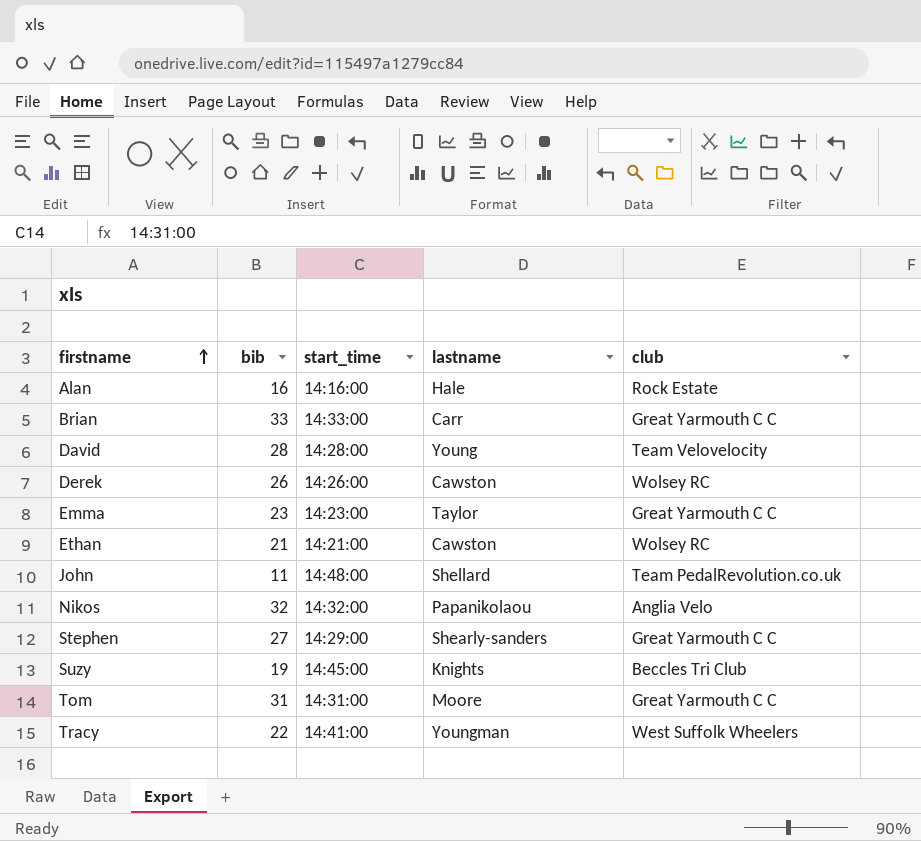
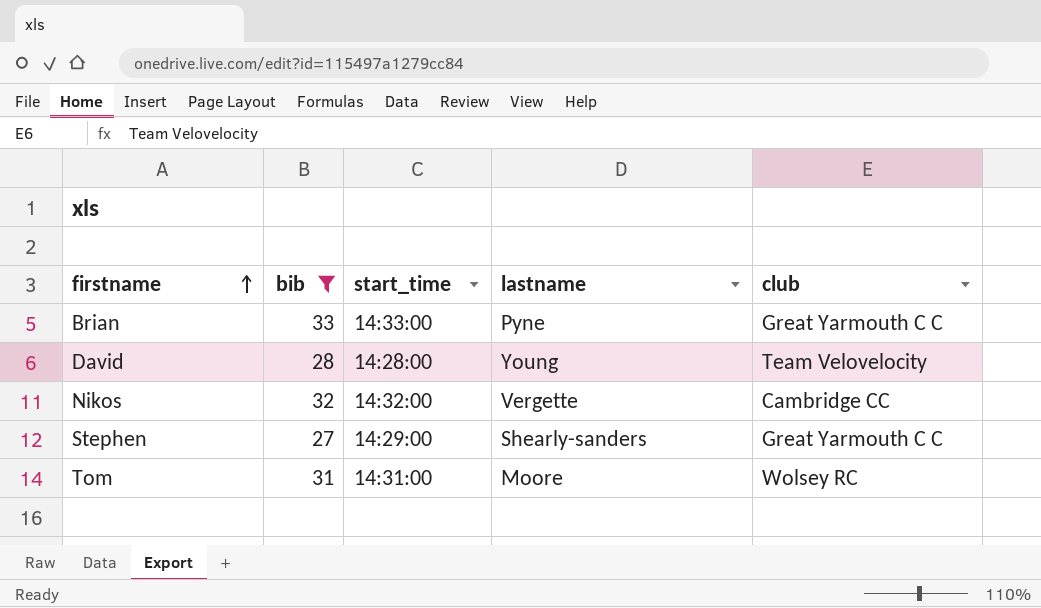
filter: none -> bib >= 27
Brian | lastname: Carr -> Pyne
Nikos | lastname: Papanikolaou -> Vergette
Nikos | club: Anglia Velo -> Cambridge CC
Tom | club: Great Yarmouth C C -> Wolsey RC

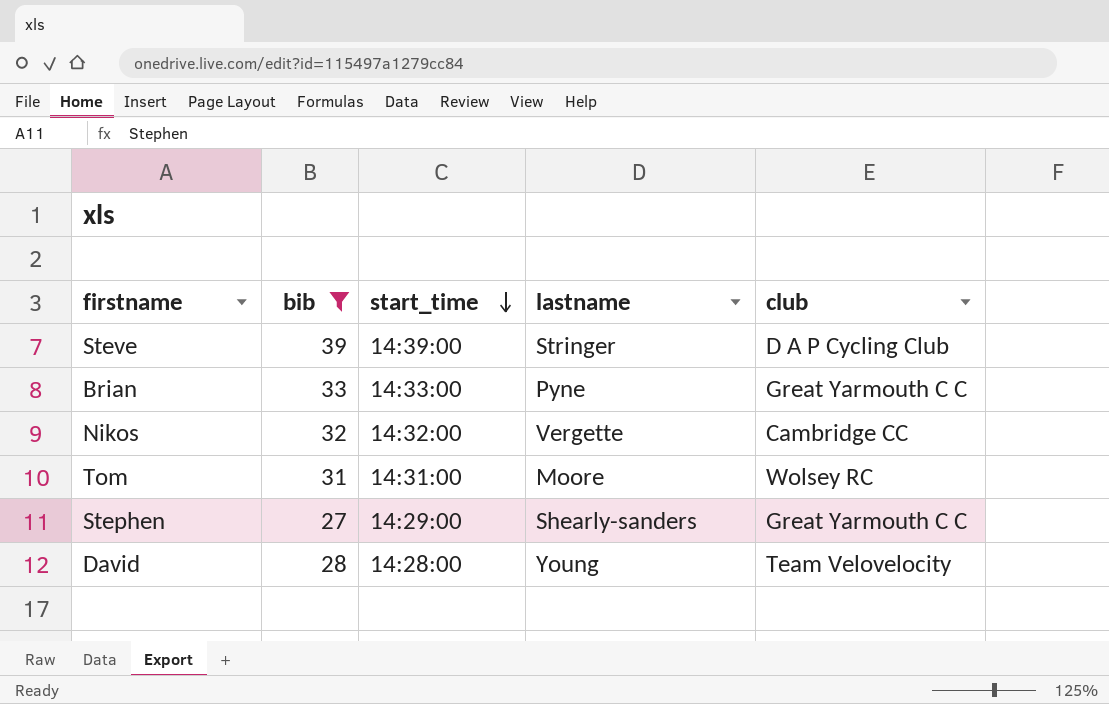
row order: firstname ascending -> start_time descending
row Steve: none -> 39 | 14:39:00 | Stringer | D A P Cycling Club

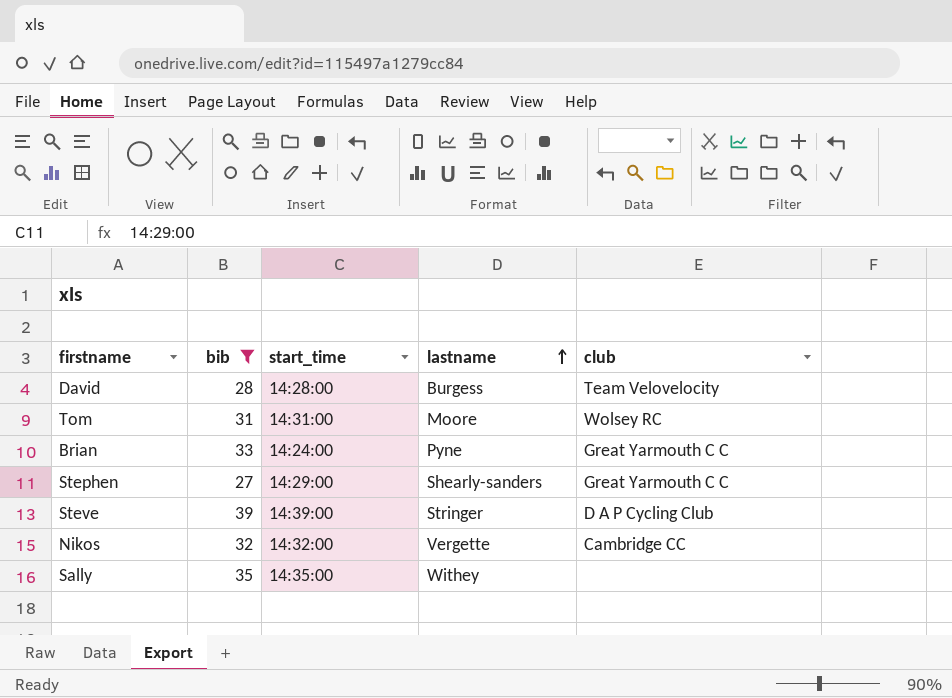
row order: start_time descending -> lastname ascending
David | lastname: Young -> Burgess
Brian | start_time: 14:33:00 -> 14:24:00
row Sally: none -> 35 | 14:35:00 | Withey | none

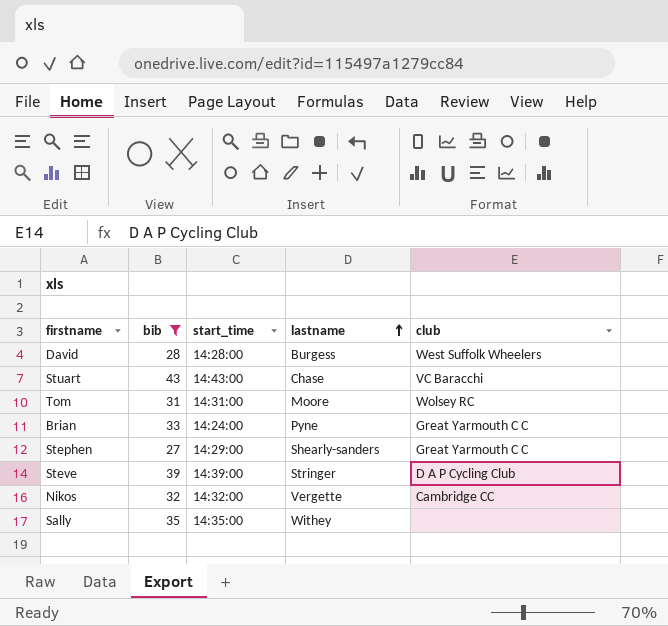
David | club: Team Velovelocity -> West Suffolk Wheelers
row Stuart: none -> 43 | 14:43:00 | Chase | VC Baracchi

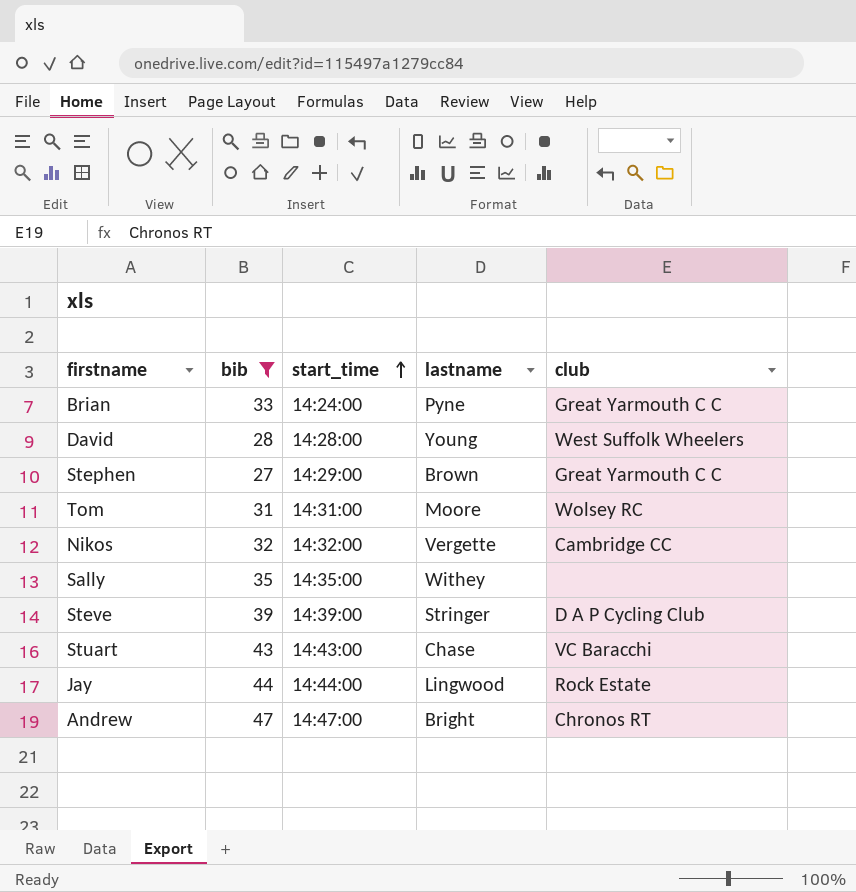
row order: lastname ascending -> start_time ascending
David | lastname: Burgess -> Young
Stephen | lastname: Shearly-sanders -> Brown
row Jay: none -> 44 | 14:44:00 | Lingwood | Rock Estate
row Andrew: none -> 47 | 14:47:00 | Bright | Chronos RT

